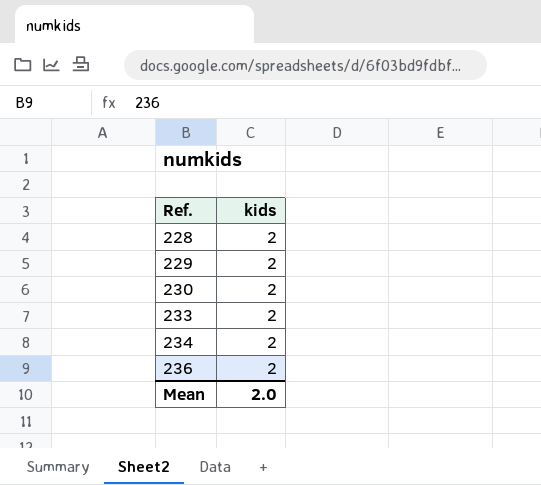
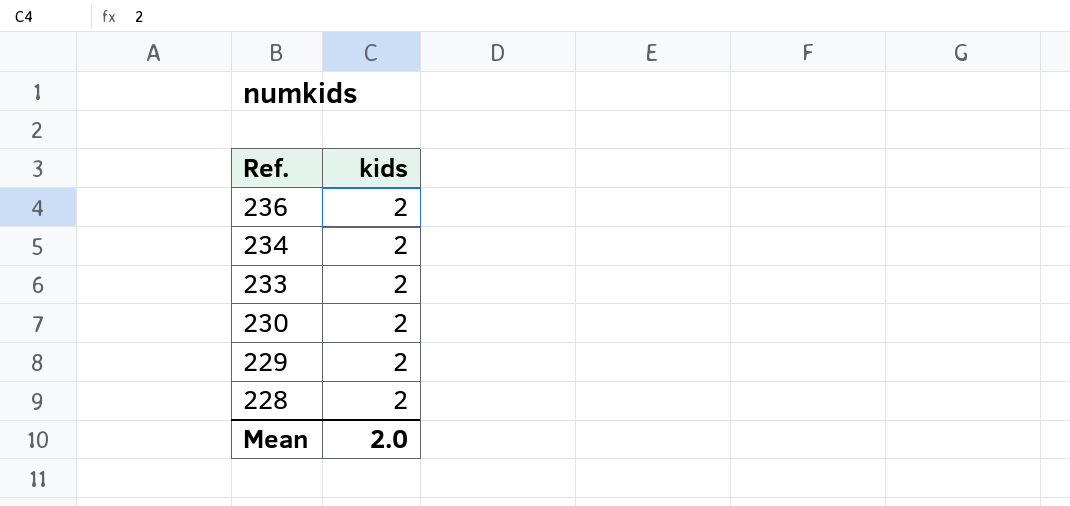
row order: Ref. ascending -> Ref. descending

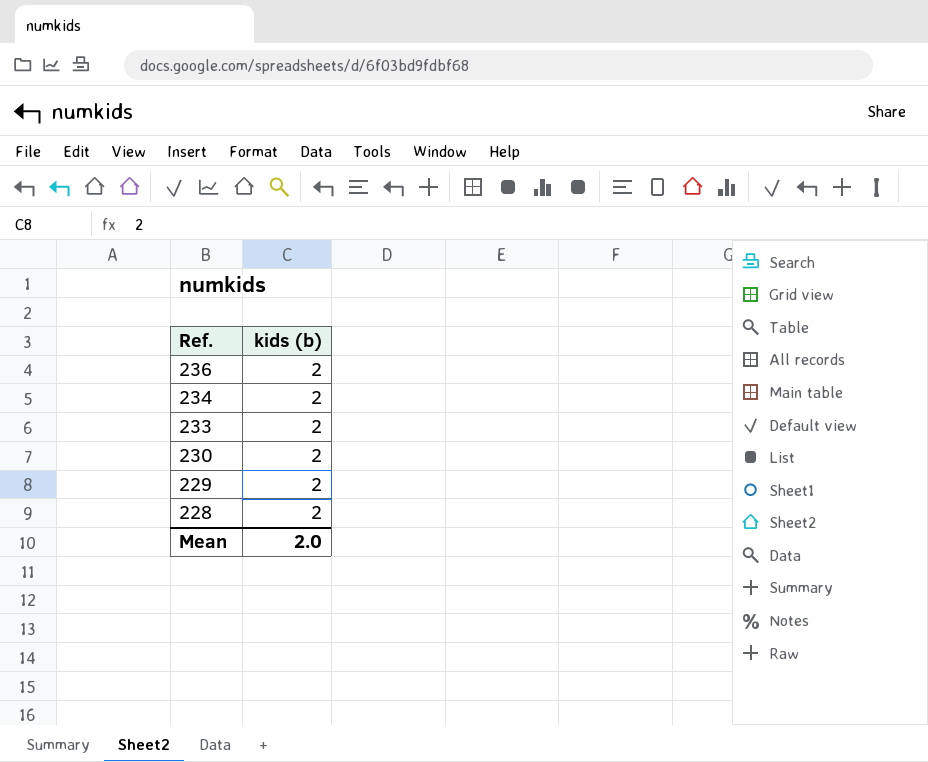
column name: kids -> kids (b)

